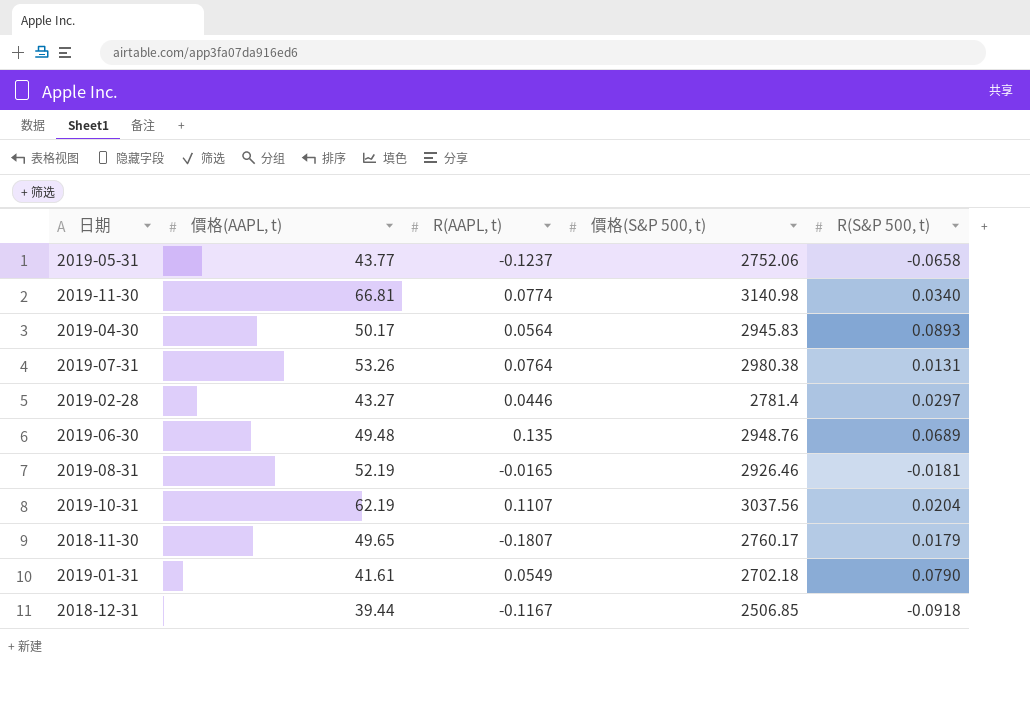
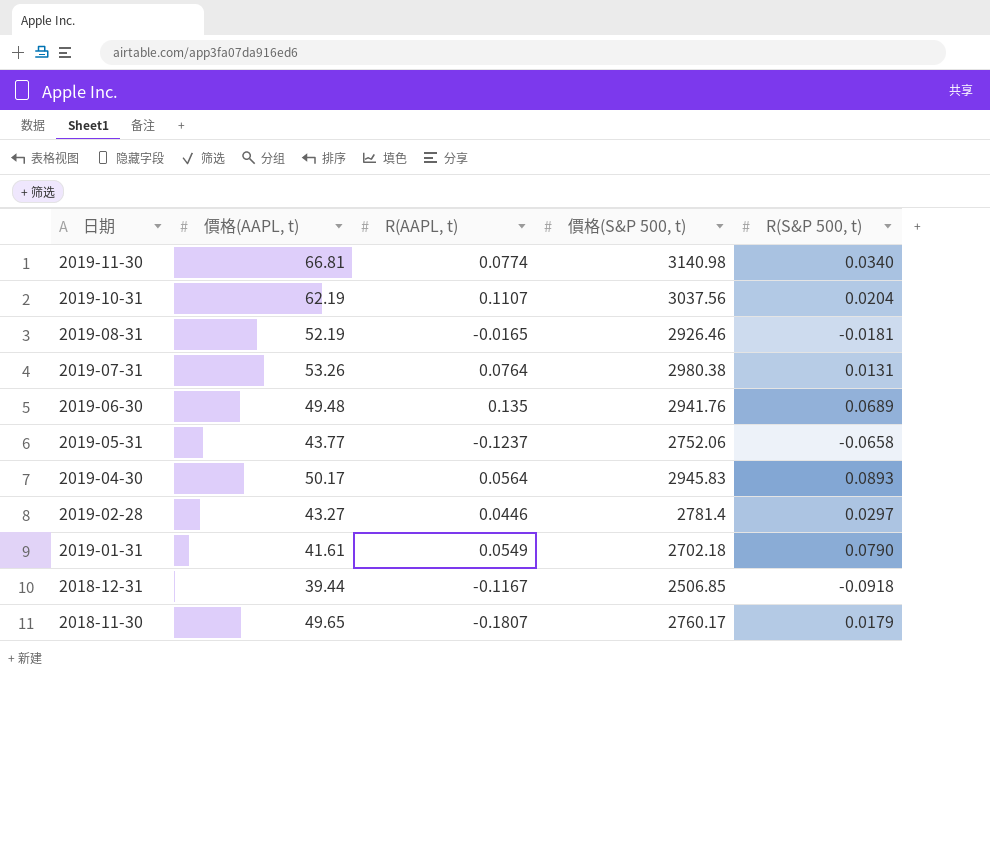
row order: none -> 日期 descending
2019-06-30 | 價格(S&P 500, t): 2948.76 -> 2941.76

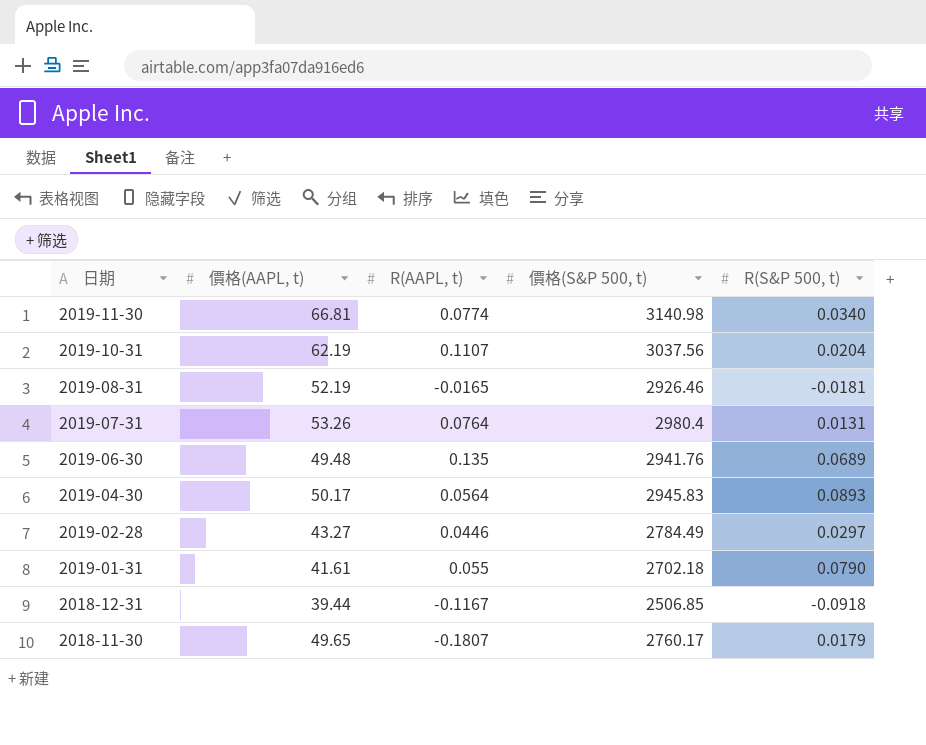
row 2019-05-31: 43.77 | -0.1237 | 2752.06 | -0.0658 -> none
2019-07-31 | 價格(S&P 500, t): 2980.38 -> 2980.4
2019-02-28 | 價格(S&P 500, t): 2781.4 -> 2784.49
2019-01-31 | R(AAPL, t): 0.0549 -> 0.055

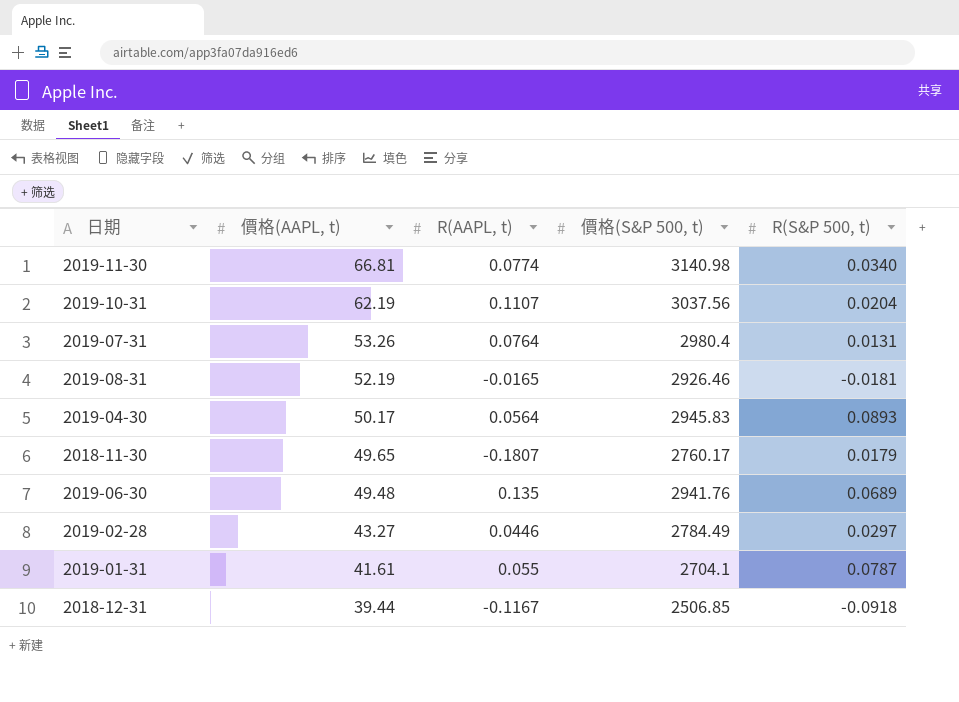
row order: 日期 descending -> 價格(AAPL, t) descending
2019-01-31 | 價格(S&P 500, t): 2702.18 -> 2704.1
2019-01-31 | R(S&P 500, t): 0.0790 -> 0.0787

